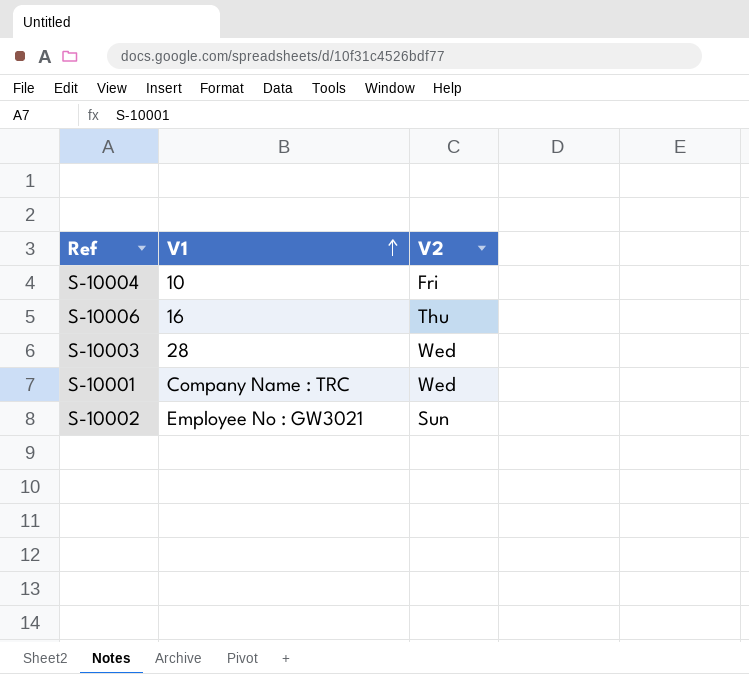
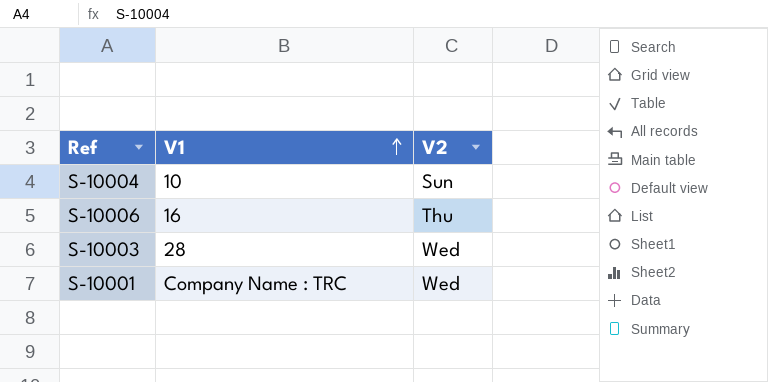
row S-10002: Employee No : GW3021 | Sun -> none
S-10004 | V2: Fri -> Sun

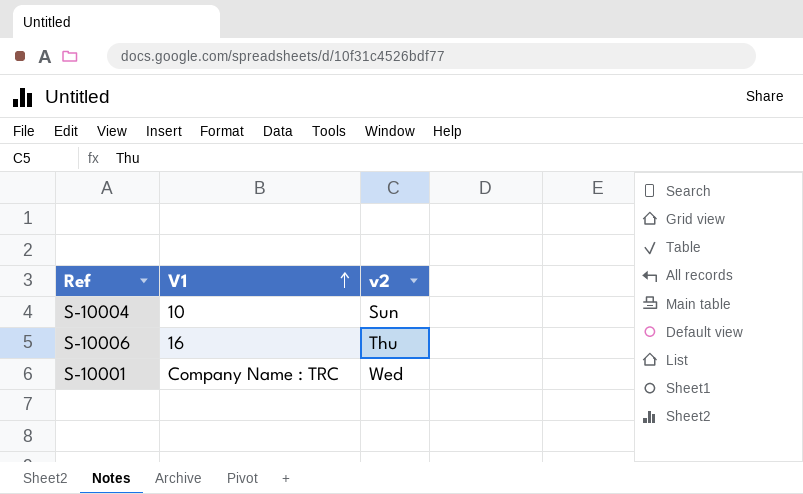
column name: V2 -> v2
row S-10003: 28 | Wed -> none

